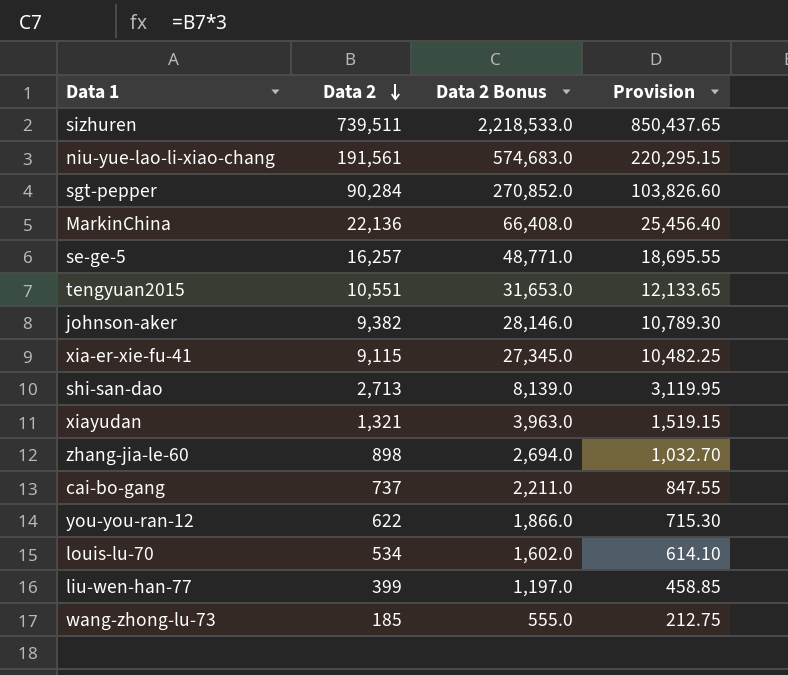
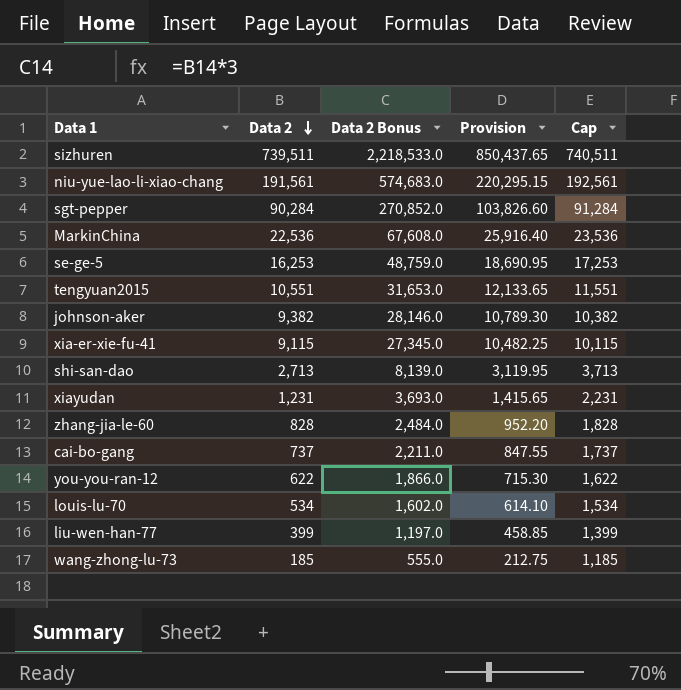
column Cap | formula: none -> [Data 2] + 1000
MarkinChina | Data 2: 22,136 -> 22,536
MarkinChina | Data 2 Bonus: 66,408.0 -> 67,608.0
MarkinChina | Provision: 25,456.40 -> 25,916.40
se-ge-5 | Data 2: 16,257 -> 16,253
se-ge-5 | Data 2 Bonus: 48,771.0 -> 48,759.0
se-ge-5 | Provision: 18,695.55 -> 18,690.95
xiayudan | Data 2: 1,321 -> 1,231
xiayudan | Data 2 Bonus: 3,963.0 -> 3,693.0
xiayudan | Provision: 1,519.15 -> 1,415.65
zhang-jia-le-60 | Data 2: 898 -> 828
zhang-jia-le-60 | Data 2 Bonus: 2,694.0 -> 2,484.0
zhang-jia-le-60 | Provision: 1,032.70 -> 952.20

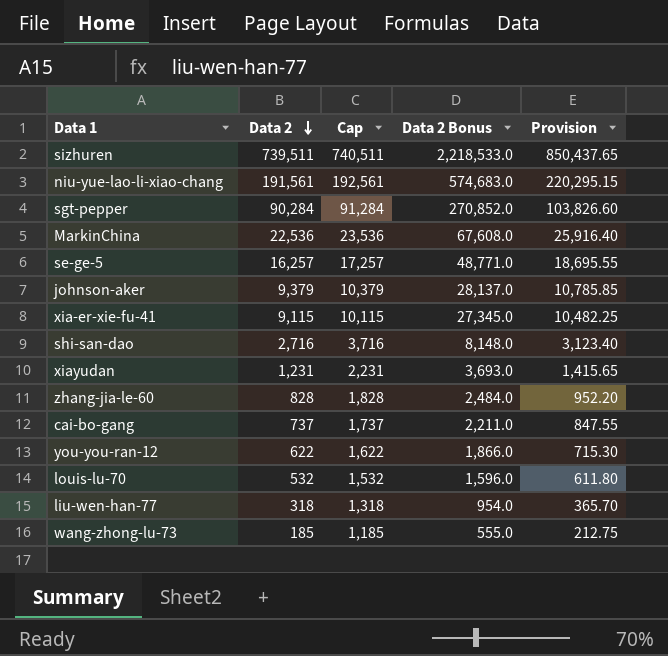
column Cap | position: 5 -> 3
row tengyuan2015: 10,551 | 31,653.0 | 12,133.65 | 11,551 -> none
se-ge-5 | Data 2: 16,253 -> 16,257
se-ge-5 | Cap: 17,253 -> 17,257
se-ge-5 | Data 2 Bonus: 48,759.0 -> 48,771.0
se-ge-5 | Provision: 18,690.95 -> 18,695.55
johnson-aker | Data 2: 9,382 -> 9,379
johnson-aker | Cap: 10,382 -> 10,379
johnson-aker | Data 2 Bonus: 28,146.0 -> 28,137.0
johnson-aker | Provision: 10,789.30 -> 10,785.85
shi-san-dao | Data 2: 2,713 -> 2,716
shi-san-dao | Cap: 3,713 -> 3,716
shi-san-dao | Data 2 Bonus: 8,139.0 -> 8,148.0
shi-san-dao | Provision: 3,119.95 -> 3,123.40
louis-lu-70 | Data 2: 534 -> 532
louis-lu-70 | Cap: 1,534 -> 1,532
louis-lu-70 | Data 2 Bonus: 1,602.0 -> 1,596.0
louis-lu-70 | Provision: 614.10 -> 611.80
liu-wen-han-77 | Data 2: 399 -> 318
liu-wen-han-77 | Cap: 1,399 -> 1,318
liu-wen-han-77 | Data 2 Bonus: 1,197.0 -> 954.0
liu-wen-han-77 | Provision: 458.85 -> 365.70

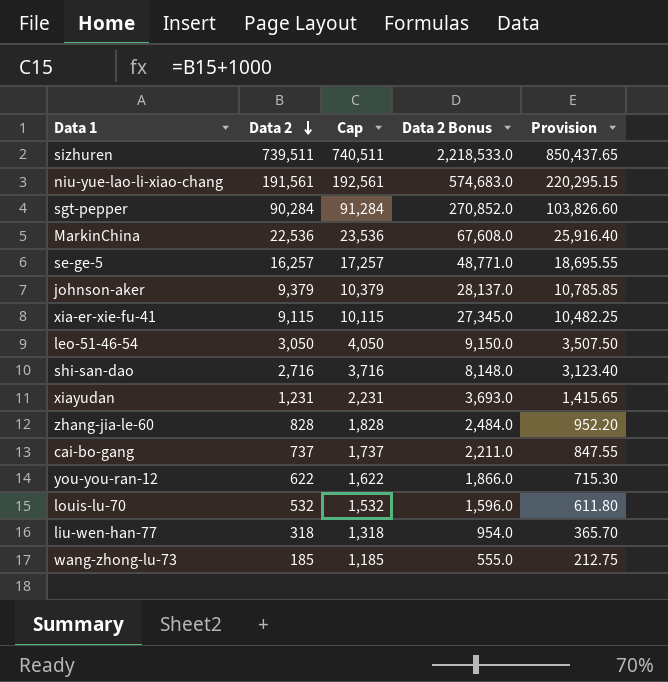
row leo-51-46-54: none -> 3,050 | 4,050 | 9,150.0 | 3,507.50

